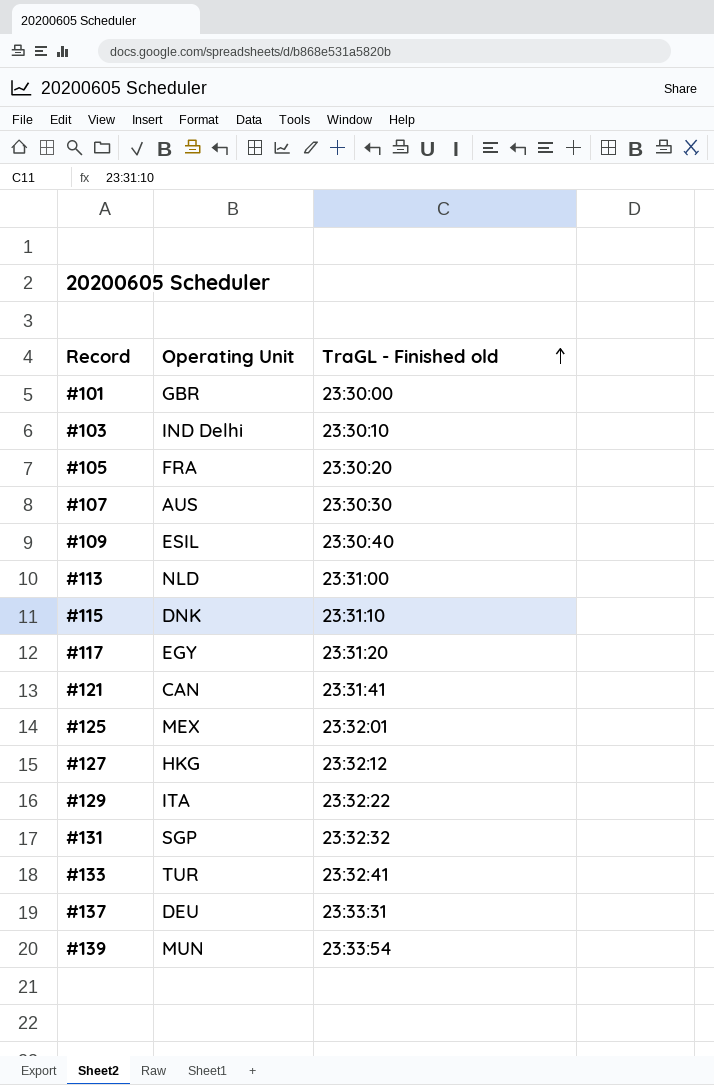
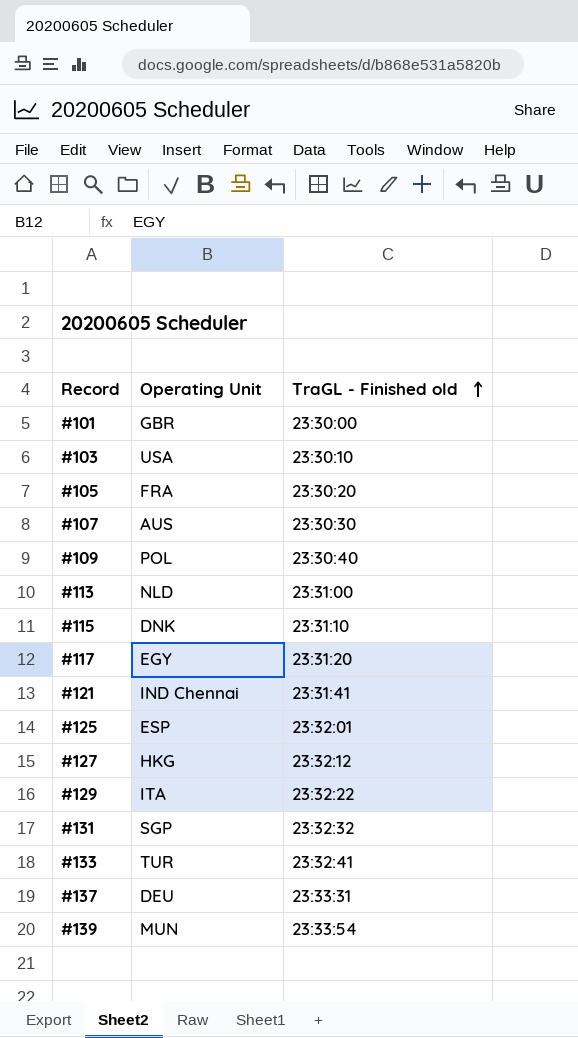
#103 | Operating Unit: IND Delhi -> USA
#109 | Operating Unit: ESIL -> POL
#121 | Operating Unit: CAN -> IND Chennai
#125 | Operating Unit: MEX -> ESP

